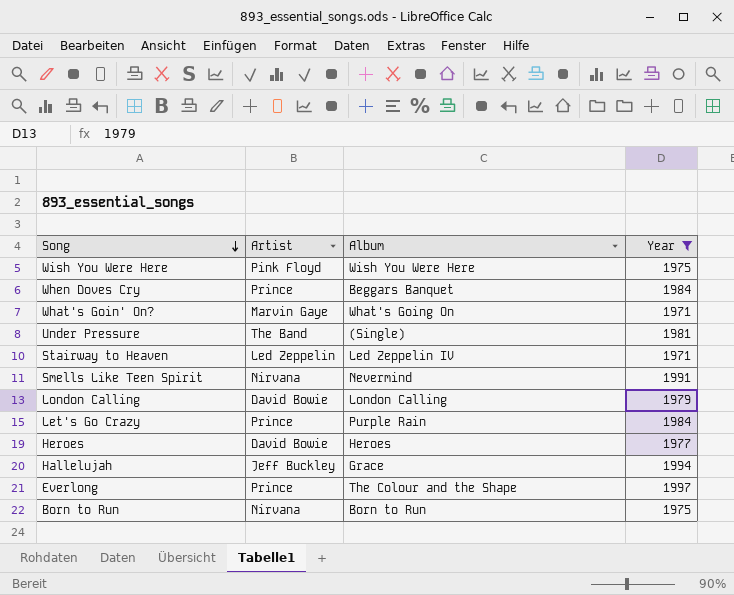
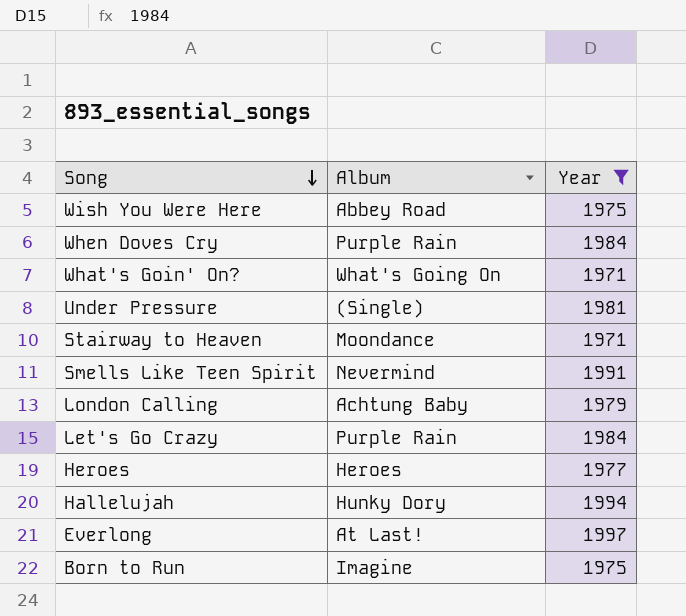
column Artist | position: 2 -> none
Wish You Were Here | Album: Wish You Were Here -> Abbey Road
When Doves Cry | Album: Beggars Banquet -> Purple Rain
Stairway to Heaven | Album: Led Zeppelin IV -> Moondance
London Calling | Album: London Calling -> Achtung Baby
Hallelujah | Album: Grace -> Hunky Dory
Everlong | Album: The Colour and the Shape -> At Last!
Born to Run | Album: Born to Run -> Imagine

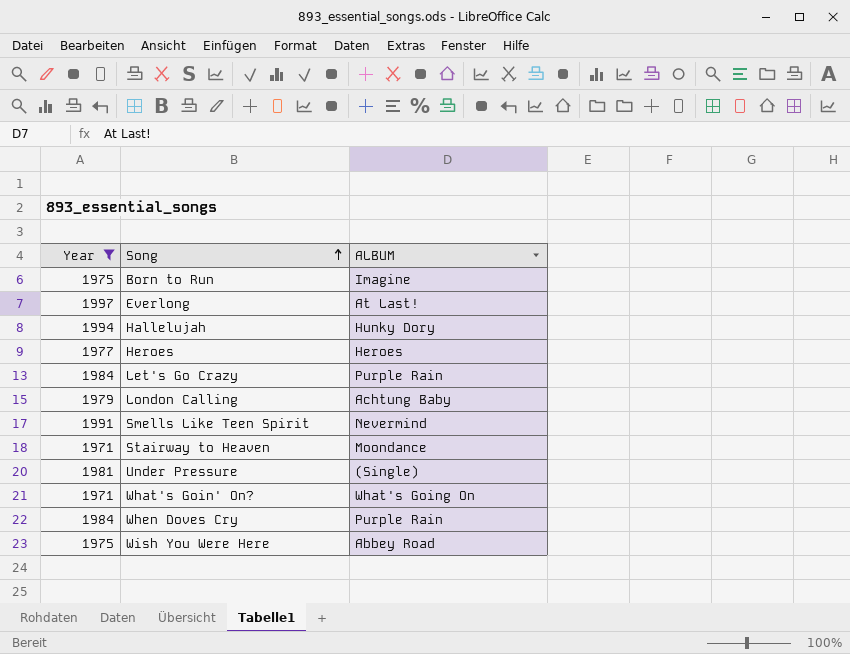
row order: Song descending -> Song ascending
column Year | position: 3 -> 1
column name: Album -> ALBUM

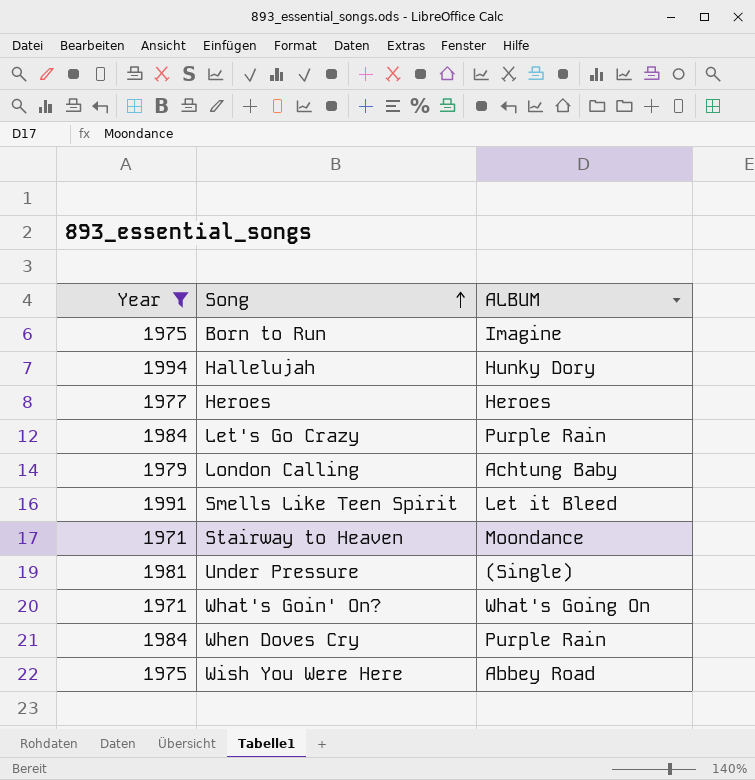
row Everlong: 1997 | At Last! -> none
Smells Like Teen Spirit | ALBUM: Nevermind -> Let it Bleed

